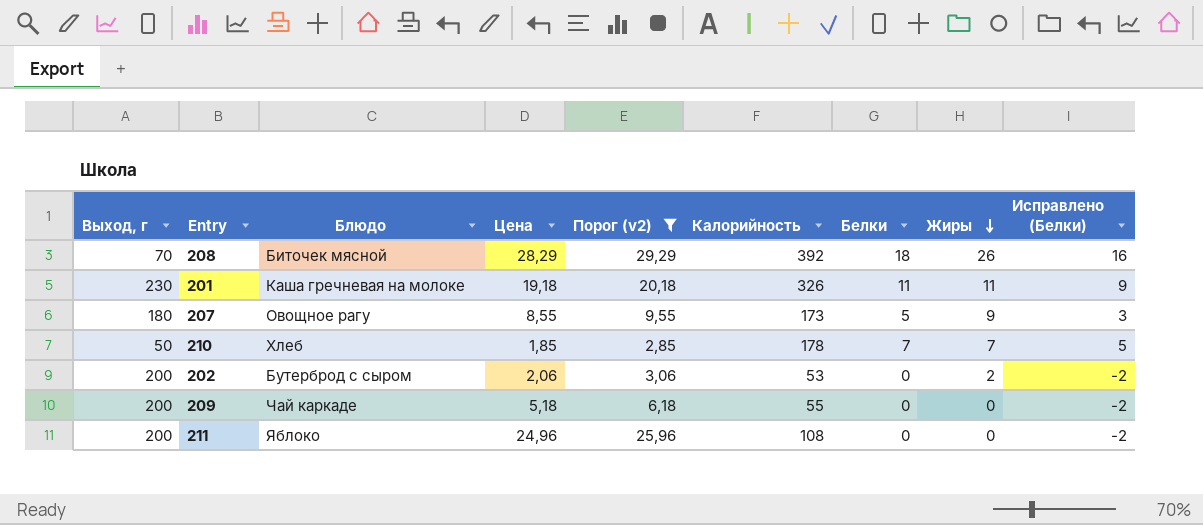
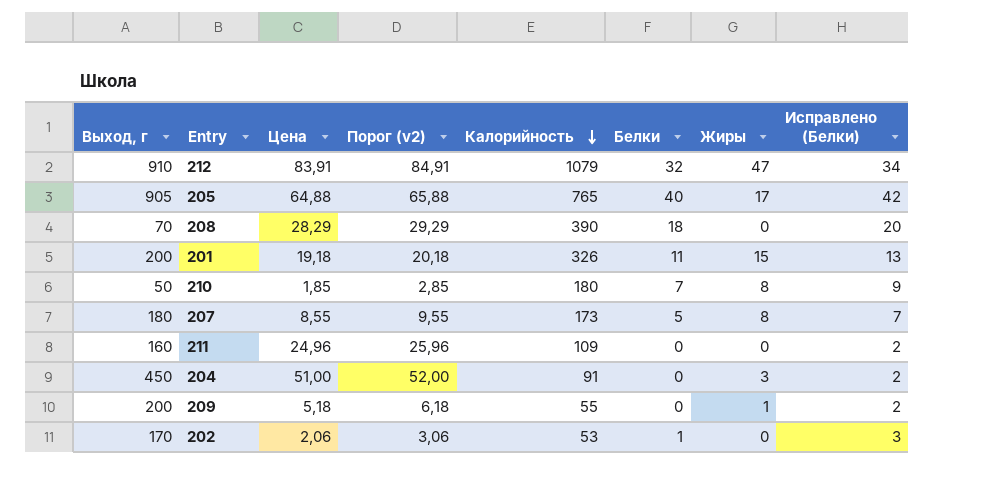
filter: Порог (v2) <= 29,29 -> none
row order: Жиры descending -> Калорийность descending
column Блюдо | position: 3 -> none
column Исправлено (Белки) | formula: [Белки] - 2 -> [Белки] + 2
208 | Калорийность: 392 -> 390
208 | Жиры: 26 -> 0
201 | Выход, г: 230 -> 200
201 | Жиры: 11 -> 15
210 | Калорийность: 178 -> 180
210 | Жиры: 7 -> 8
207 | Жиры: 9 -> 8
211 | Выход, г: 200 -> 160
211 | Калорийность: 108 -> 109
209 | Жиры: 0 -> 1
202 | Выход, г: 200 -> 170
202 | Белки: 0 -> 1
202 | Жиры: 2 -> 0

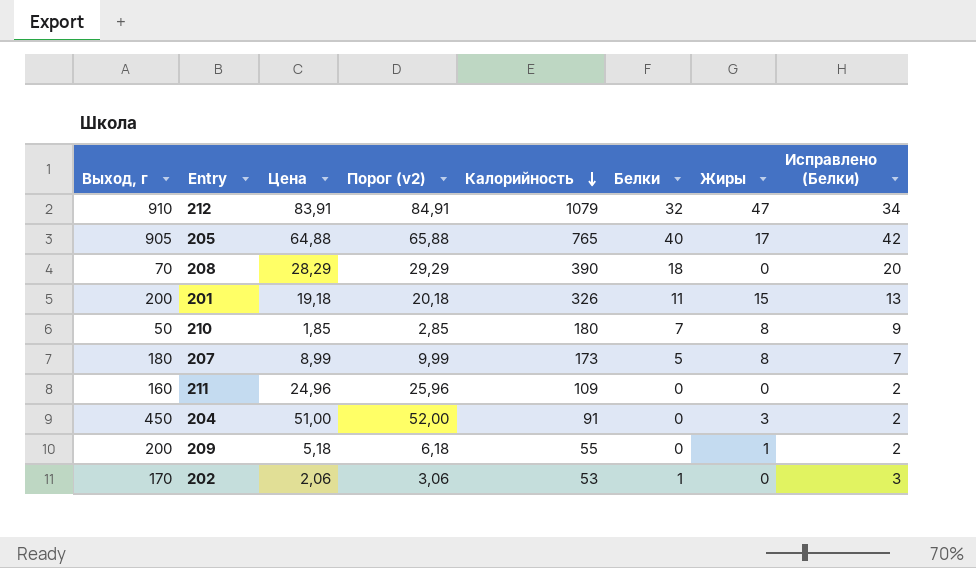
207 | Цена: 8,55 -> 8,99
207 | Порог (v2): 9,55 -> 9,99

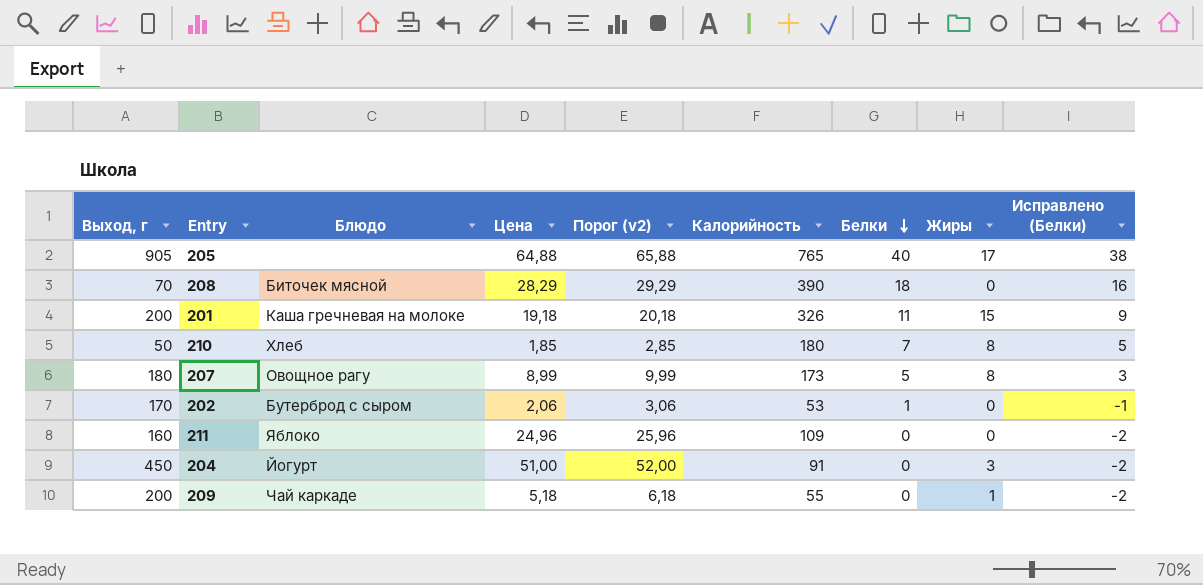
row order: Калорийность descending -> Белки descending
column Блюдо | position: none -> 3
column Исправлено (Белки) | formula: [Белки] + 2 -> [Белки] - 2
row 212: 910 | 83,91 | 84,91 | 1079 | 32 | 47 | 34 -> none

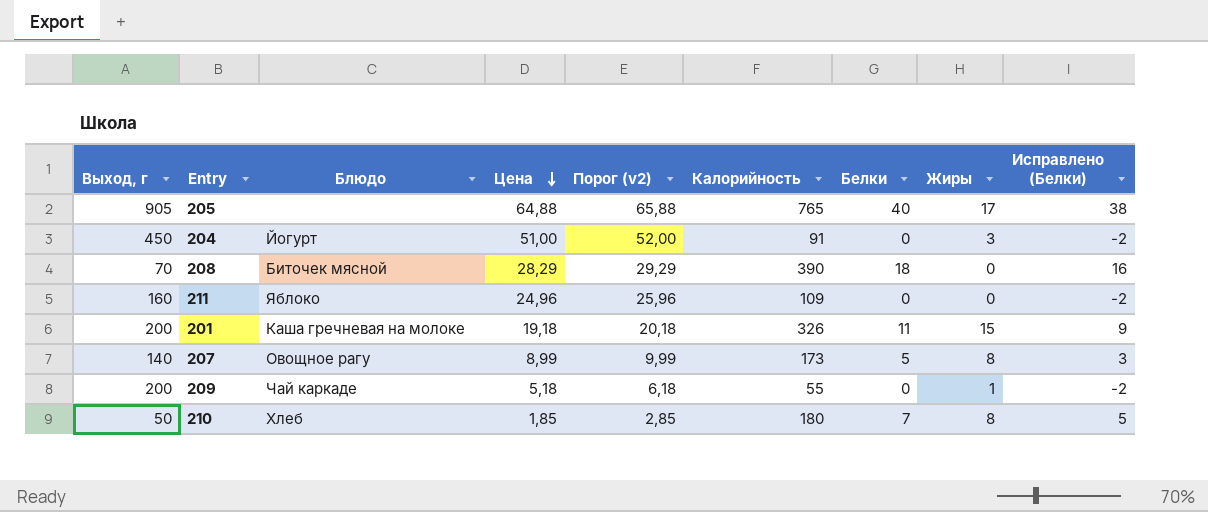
row order: Белки descending -> Цена descending
row 202: 170 | Бутерброд с сыром | 2,06 | 3,06 | 53 | 1 | 0 | -1 -> none
207 | Выход, г: 180 -> 140

